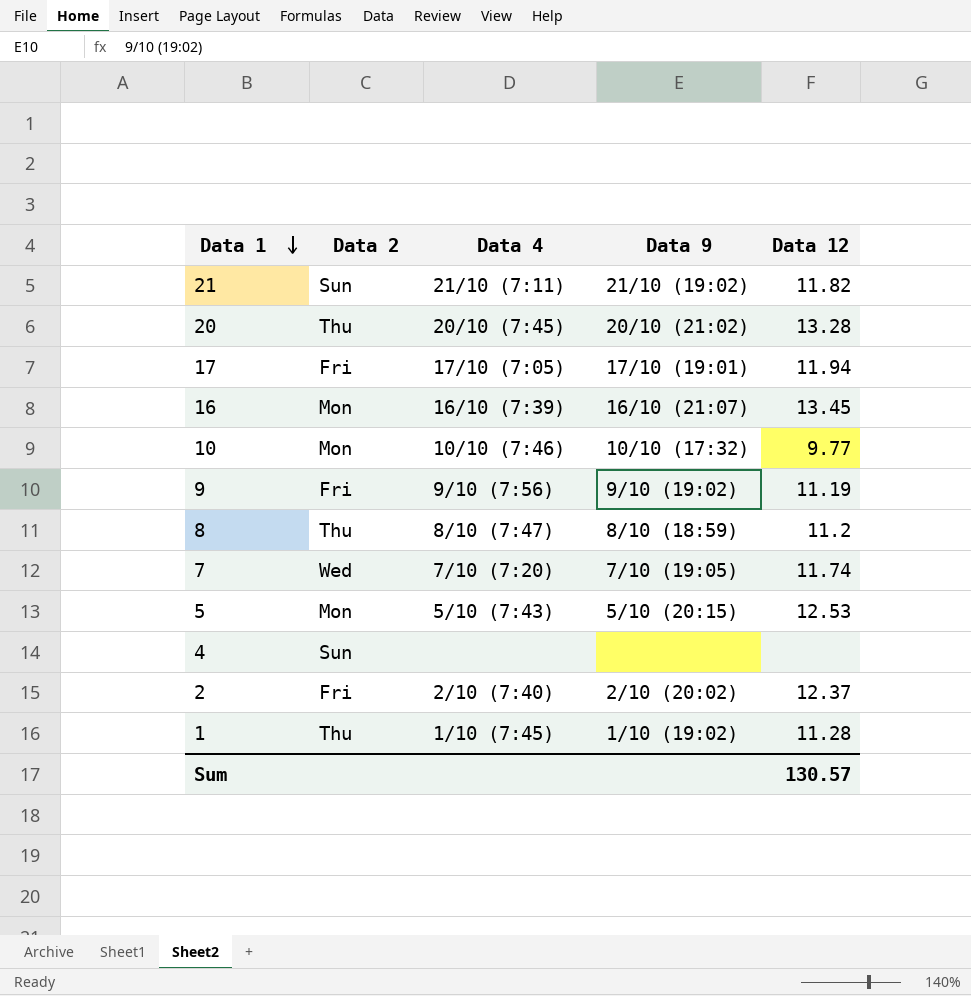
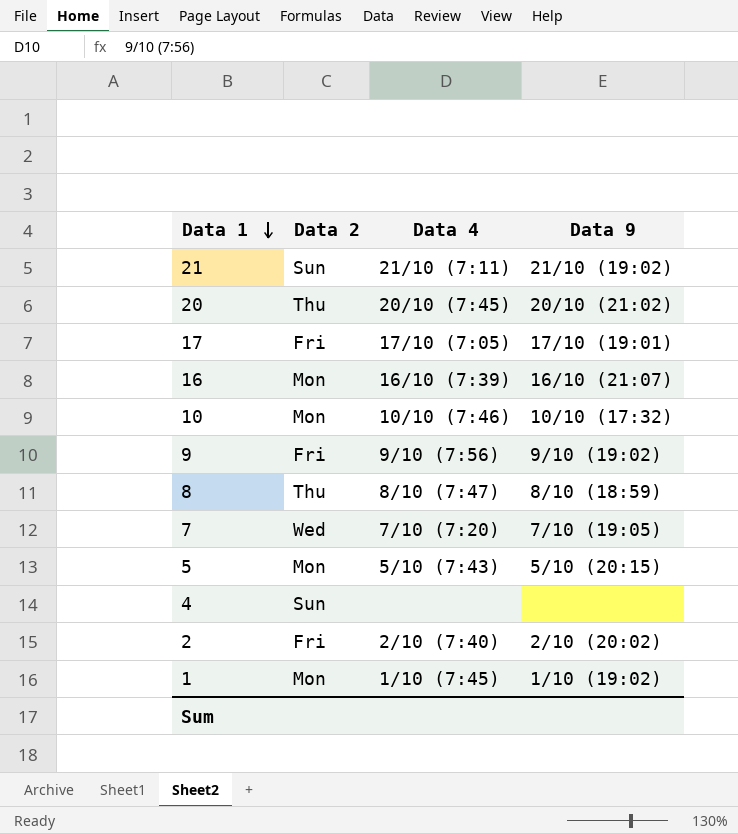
column Data 12 | position: 5 -> none
1 | Data 2: Thu -> Mon

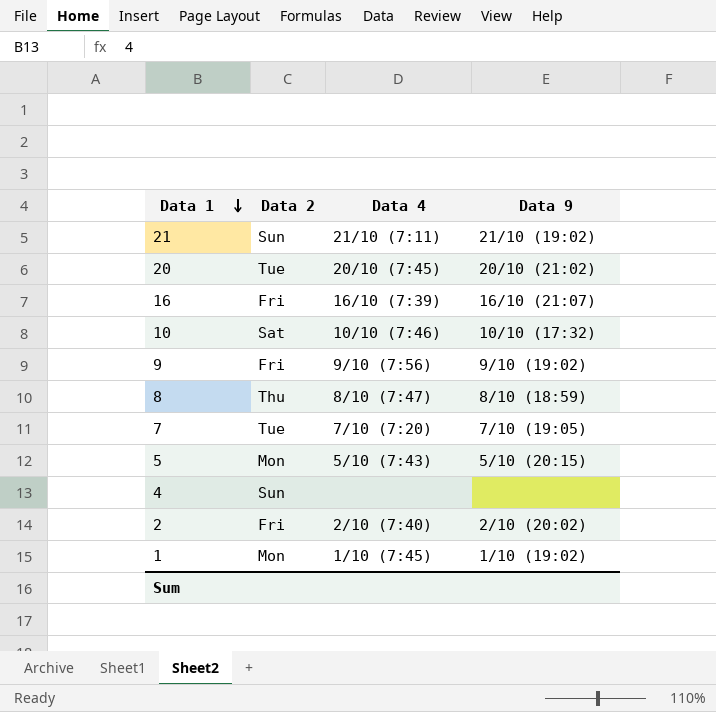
row 17: Fri | 17/10 (7:05) | 17/10 (19:01) -> none
20 | Data 2: Thu -> Tue
16 | Data 2: Mon -> Fri
10 | Data 2: Mon -> Sat
7 | Data 2: Wed -> Tue

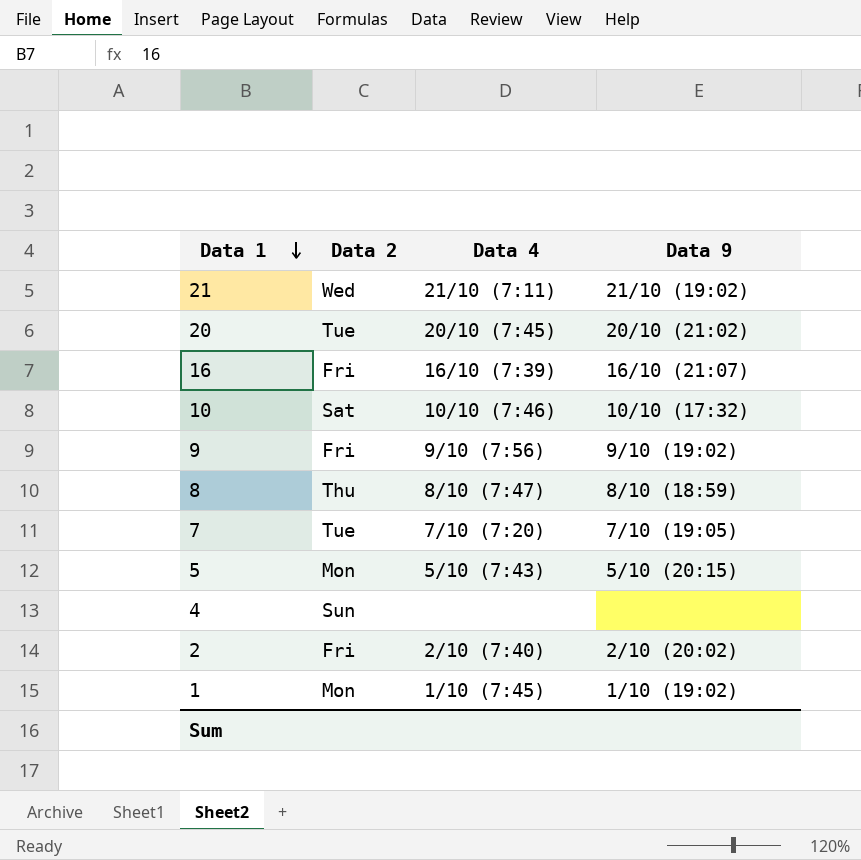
21 | Data 2: Sun -> Wed

